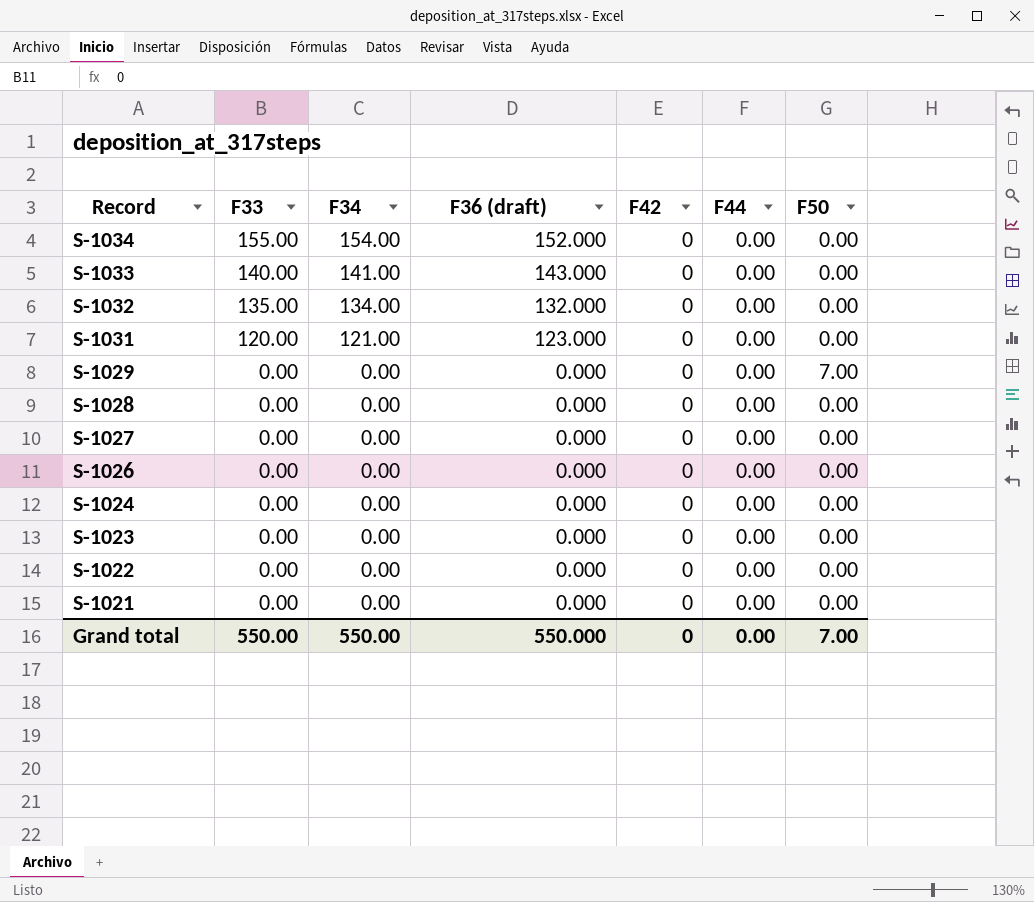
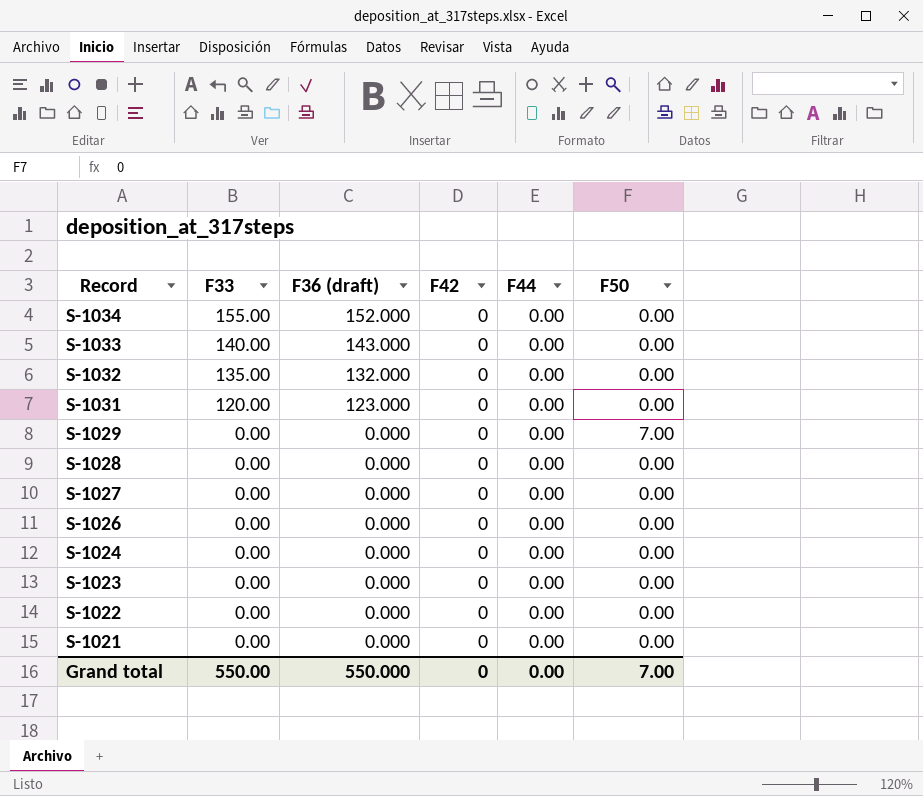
column F34 | position: 3 -> none

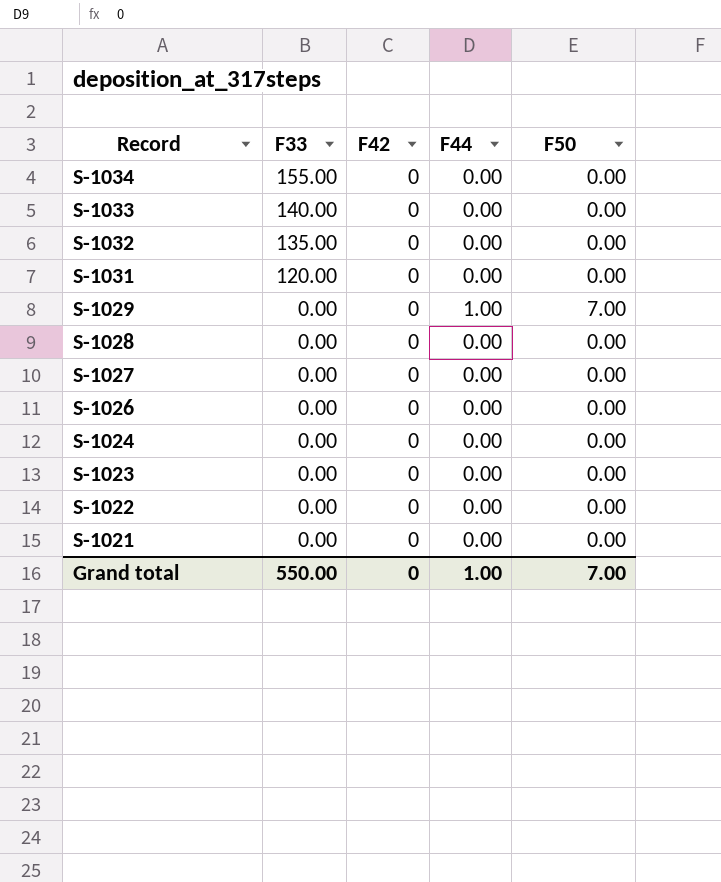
column F36 (draft) | position: 3 -> none
S-1029 | F44: 0.00 -> 1.00
Grand total | F44: 0.00 -> 1.00

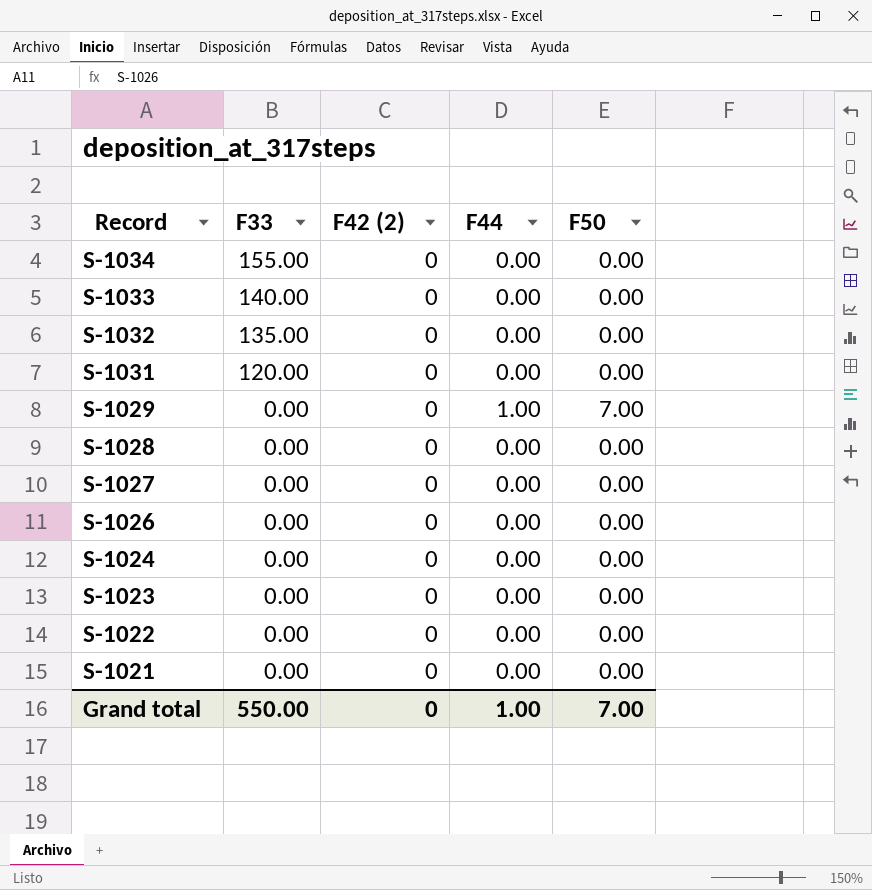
column name: F42 -> F42 (2)

